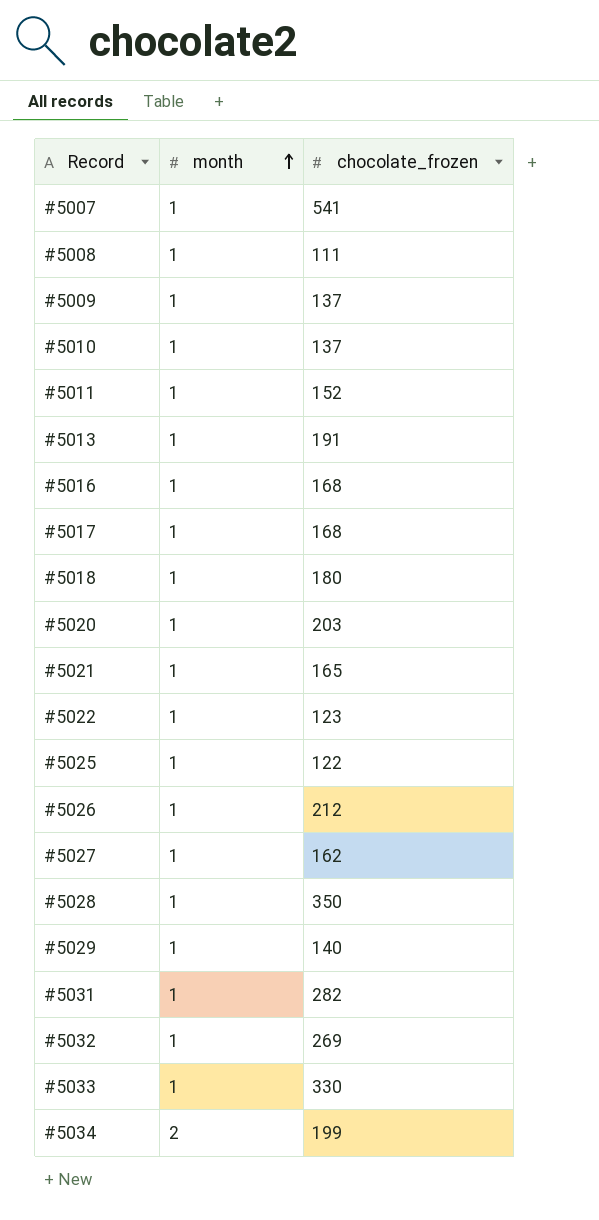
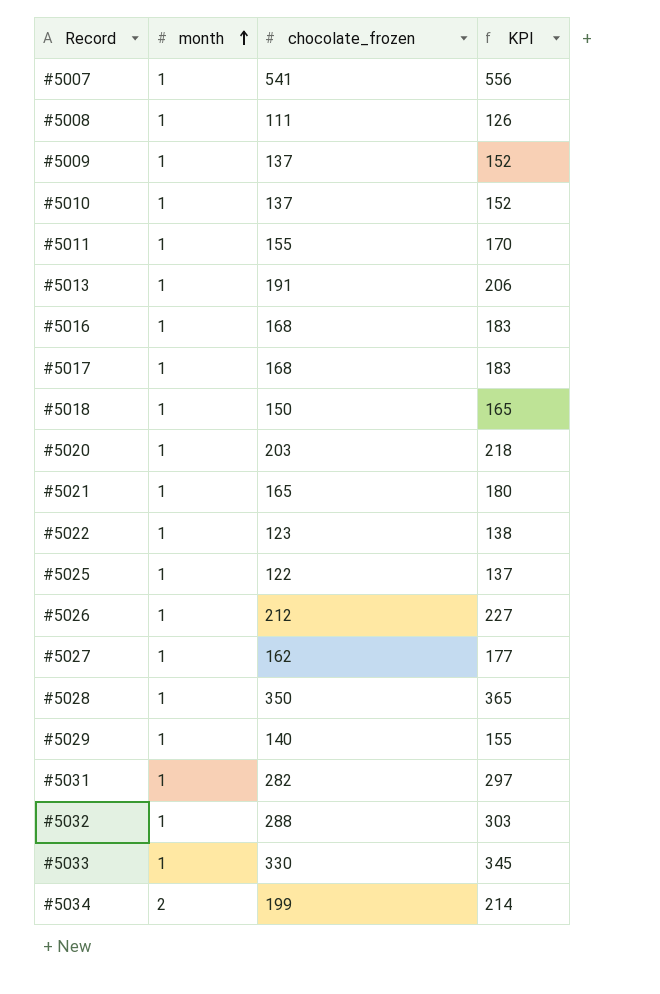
column KPI | formula: none -> [chocolate_frozen] + 15
#5011 | chocolate_frozen: 152 -> 155
#5018 | chocolate_frozen: 180 -> 150
#5032 | chocolate_frozen: 269 -> 288

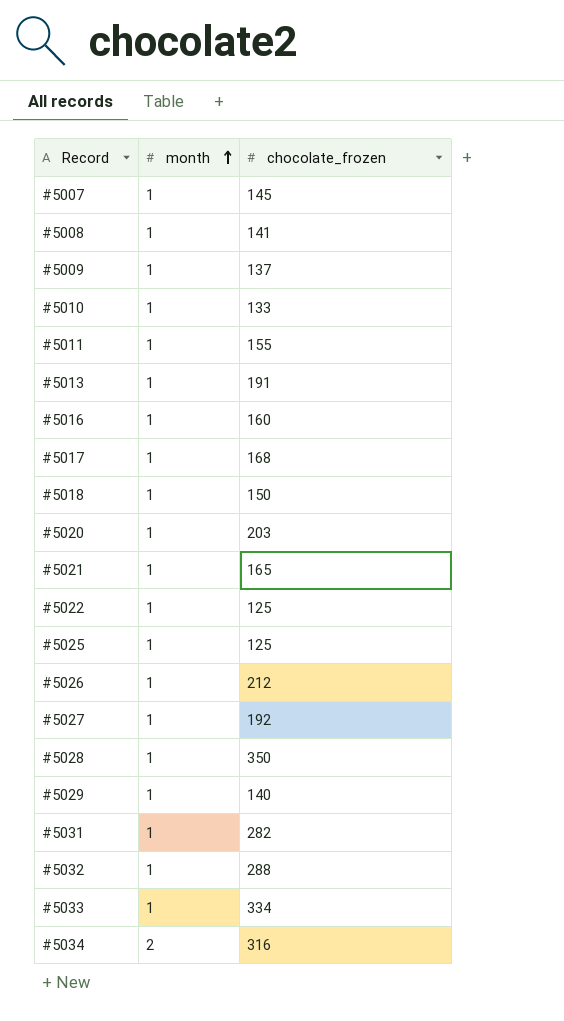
column KPI | formula: [chocolate_frozen] + 15 -> none
#5007 | chocolate_frozen: 541 -> 145
#5008 | chocolate_frozen: 111 -> 141
#5010 | chocolate_frozen: 137 -> 133
#5016 | chocolate_frozen: 168 -> 160
#5022 | chocolate_frozen: 123 -> 125
#5025 | chocolate_frozen: 122 -> 125
#5027 | chocolate_frozen: 162 -> 192
#5033 | chocolate_frozen: 330 -> 334
#5034 | chocolate_frozen: 199 -> 316

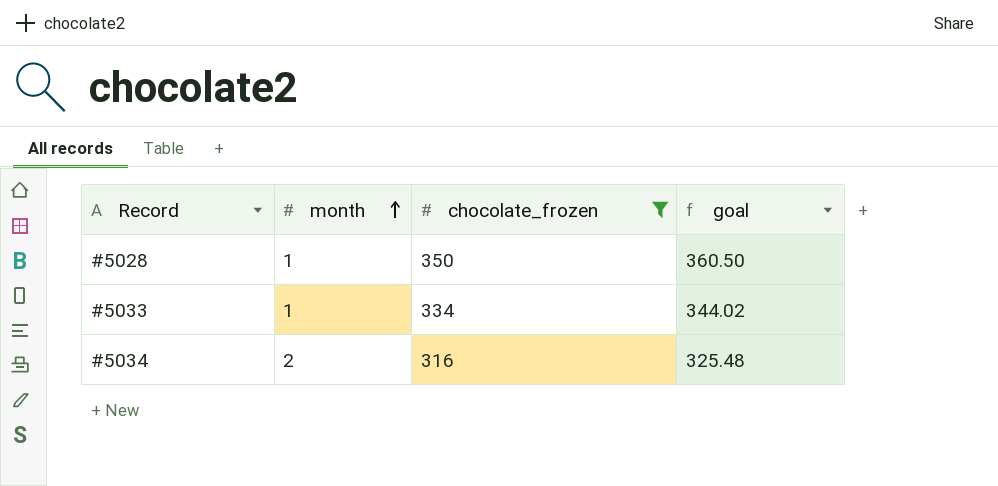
filter: none -> chocolate_frozen >= 316
column goal | formula: none -> [chocolate_frozen] * 1.03

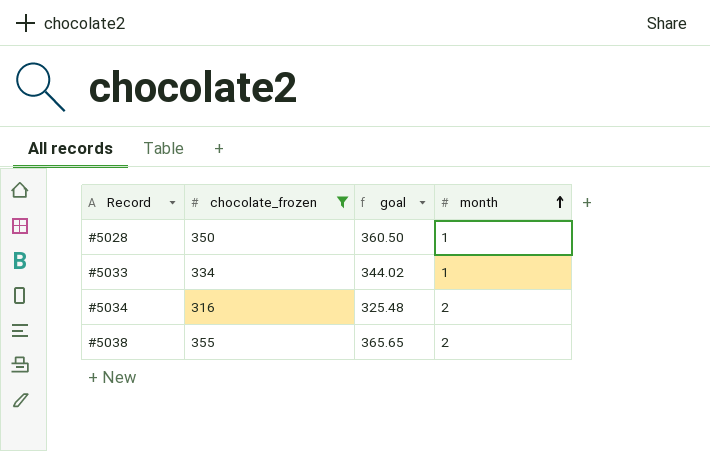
column month | position: 2 -> 4
row #5038: none -> 355 | 365.65 | 2

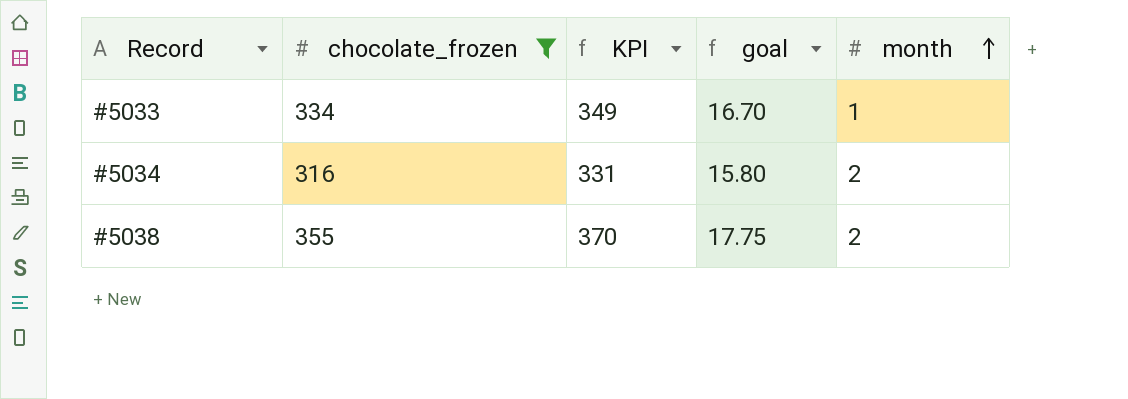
column KPI | formula: none -> [chocolate_frozen] + 15
column goal | formula: [chocolate_frozen] * 1.03 -> [chocolate_frozen] * 0.05
row #5028: 350 | 360.50 | 1 -> none

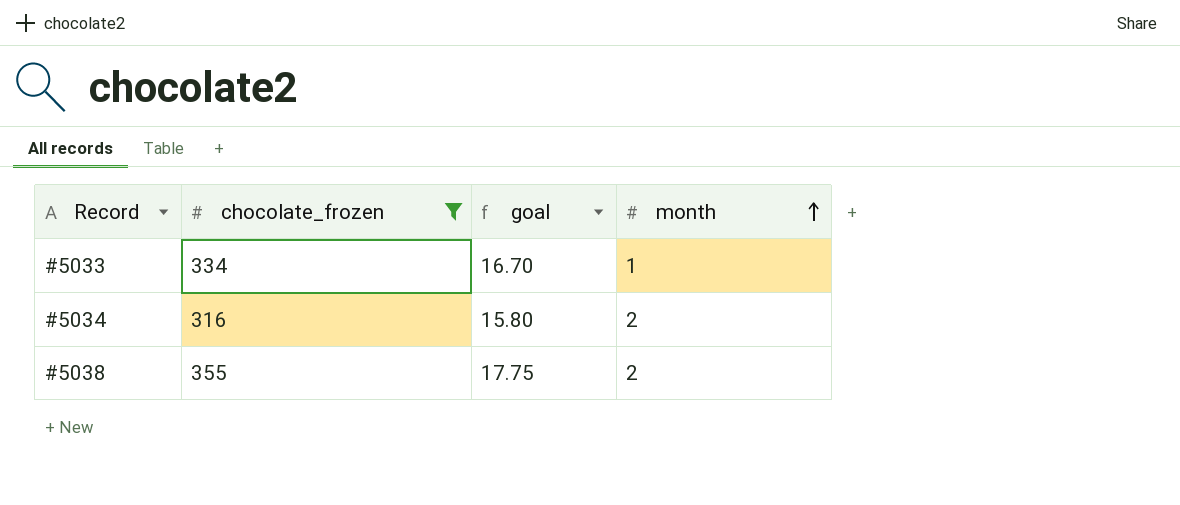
column KPI | formula: [chocolate_frozen] + 15 -> none

